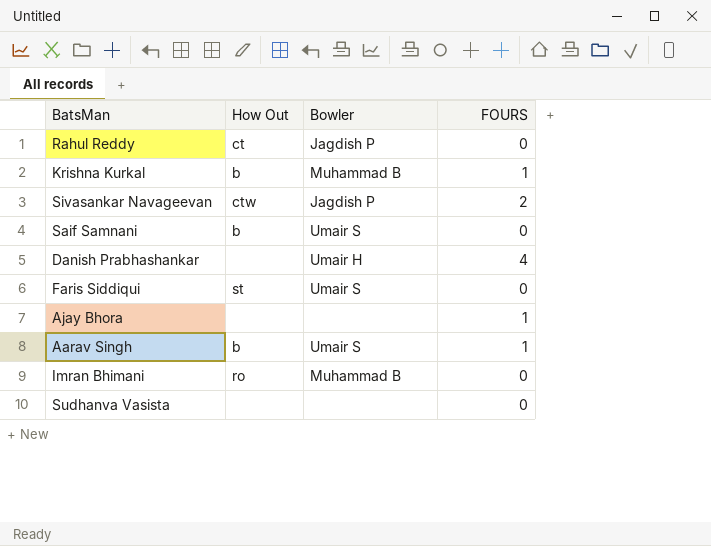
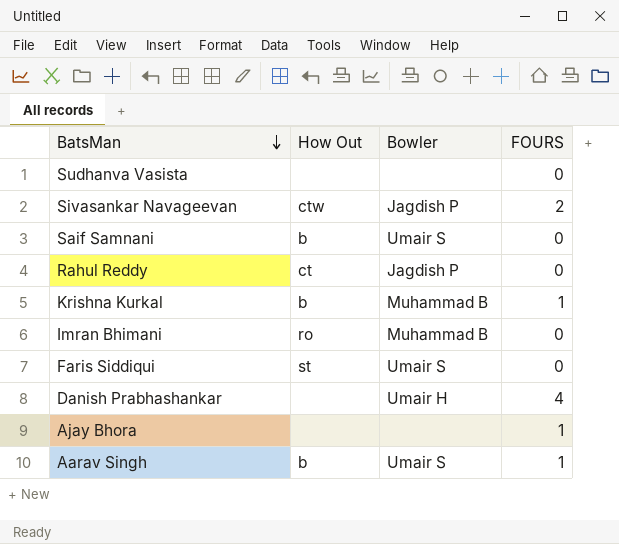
row order: none -> BatsMan descending

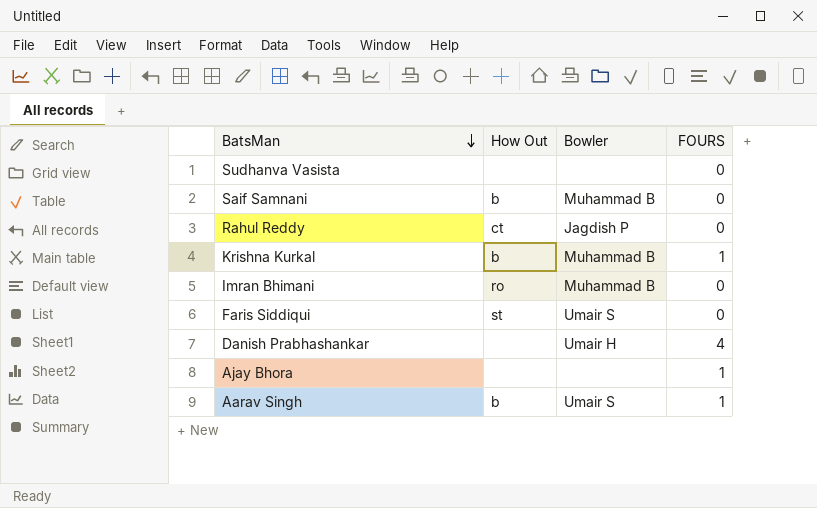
row Sivasankar Navageevan: ctw | Jagdish P | 2 -> none
Saif Samnani | Bowler: Umair S -> Muhammad B

